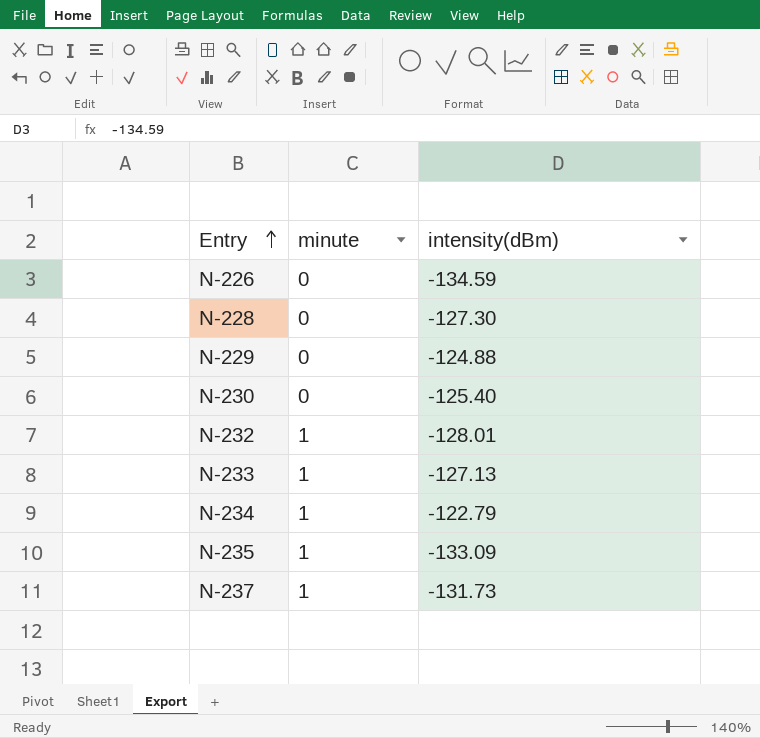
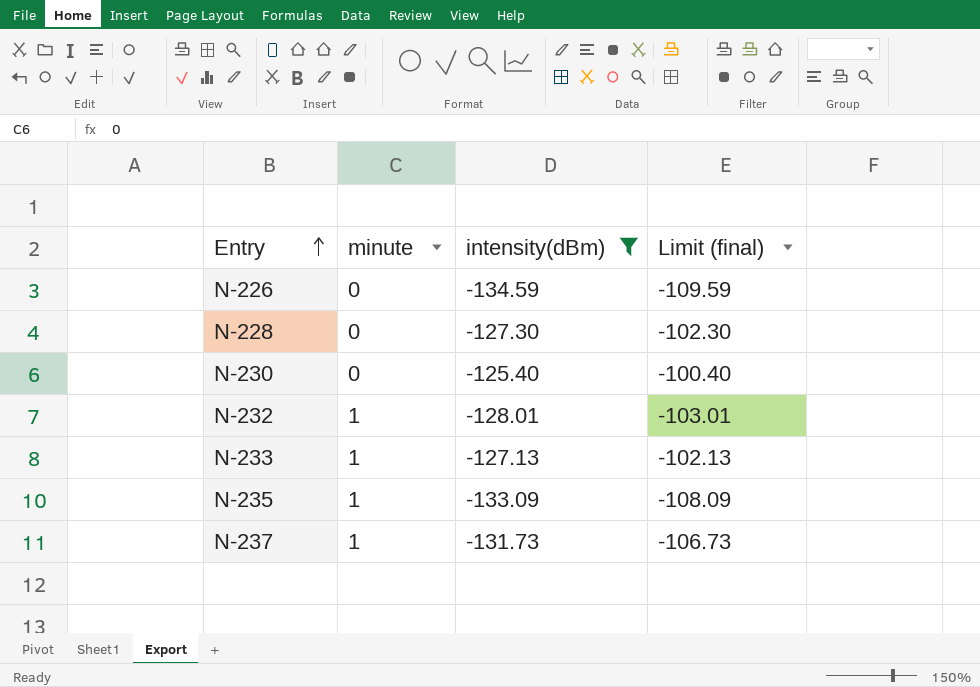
filter: none -> intensity(dBm) <= -125.40
column Limit (final) | formula: none -> [intensity(dBm)] + 25

